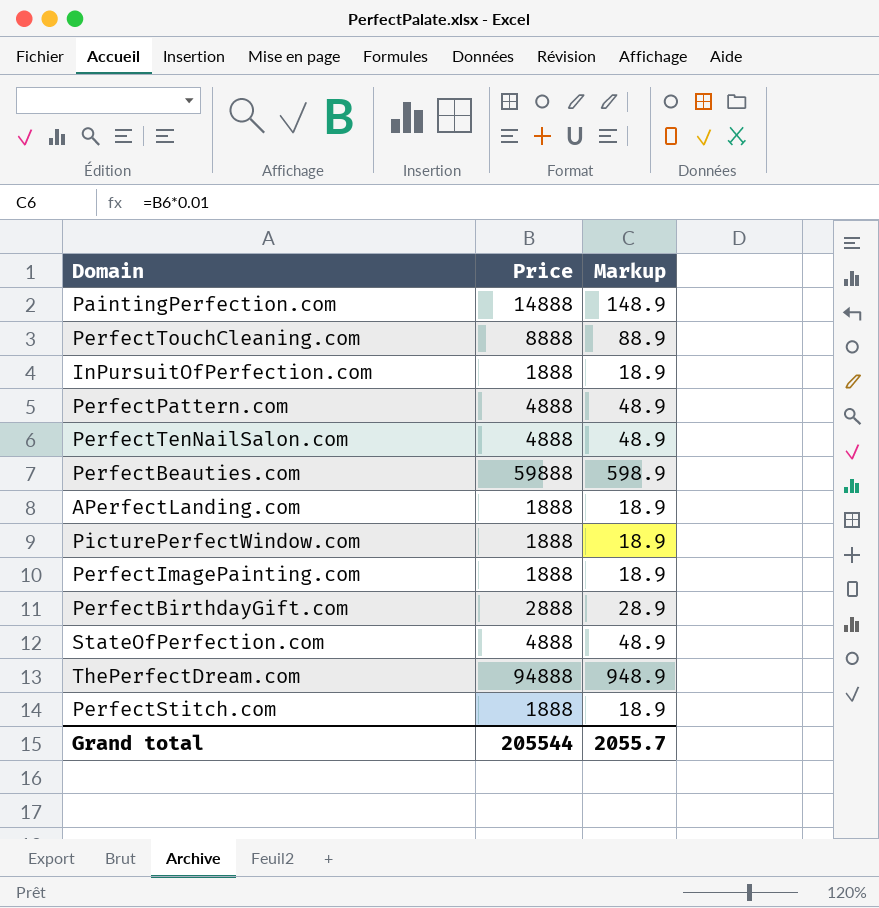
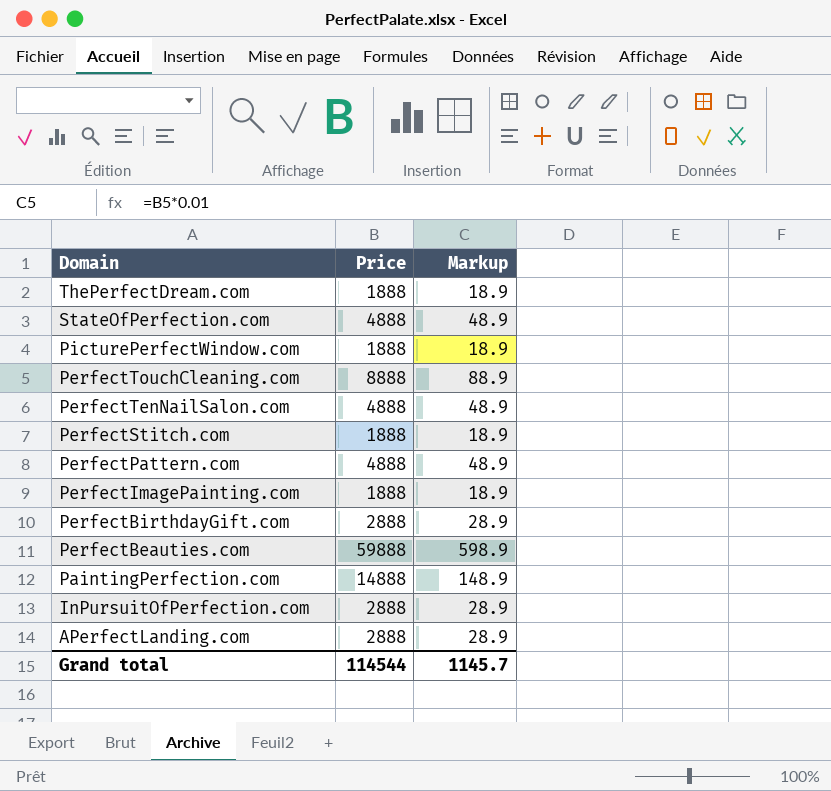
row order: none -> Domain descending
ThePerfectDream.com | Price: 94888 -> 1888
ThePerfectDream.com | Markup: 948.9 -> 18.9
InPursuitOfPerfection.com | Price: 1888 -> 2888
InPursuitOfPerfection.com | Markup: 18.9 -> 28.9
APerfectLanding.com | Price: 1888 -> 2888
APerfectLanding.com | Markup: 18.9 -> 28.9
Grand total | Price: 205544 -> 114544
Grand total | Markup: 2055.7 -> 1145.7

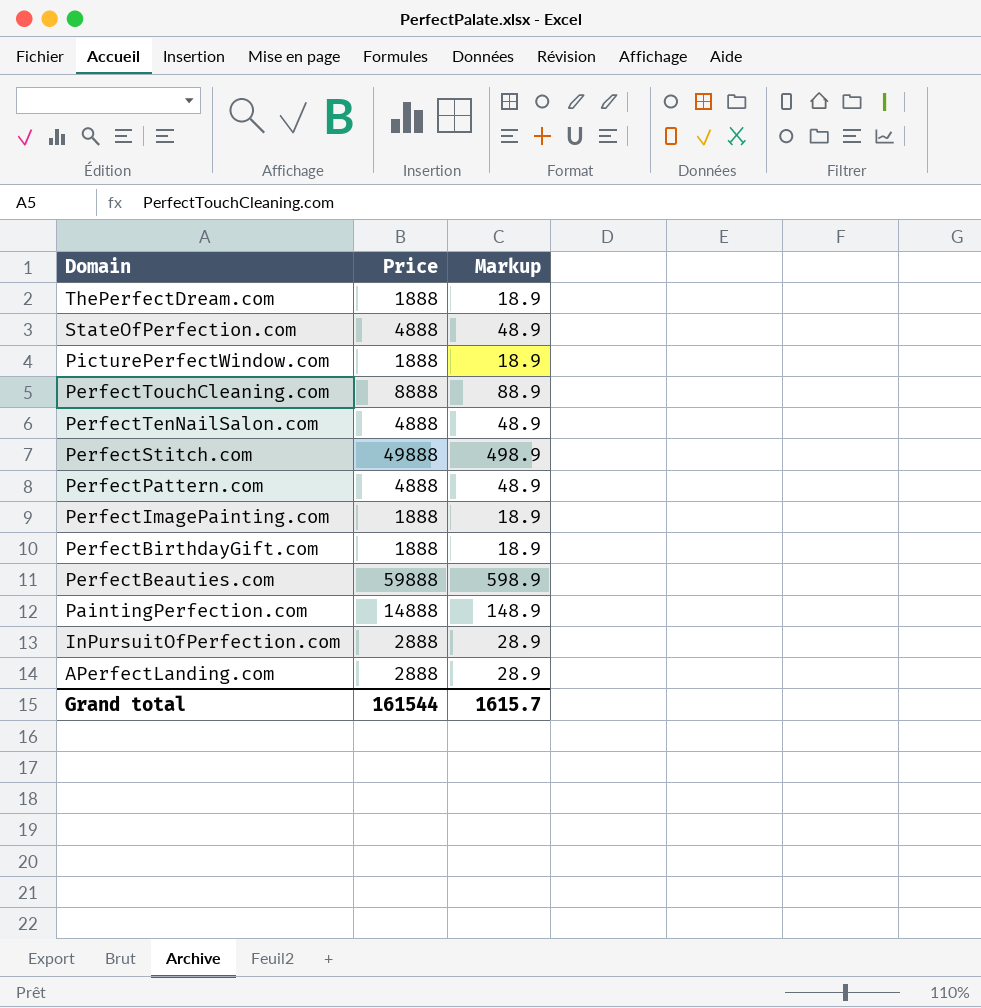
PerfectStitch.com | Price: 1888 -> 49888
PerfectStitch.com | Markup: 18.9 -> 498.9
PerfectBirthdayGift.com | Price: 2888 -> 1888
PerfectBirthdayGift.com | Markup: 28.9 -> 18.9
Grand total | Price: 114544 -> 161544
Grand total | Markup: 1145.7 -> 1615.7

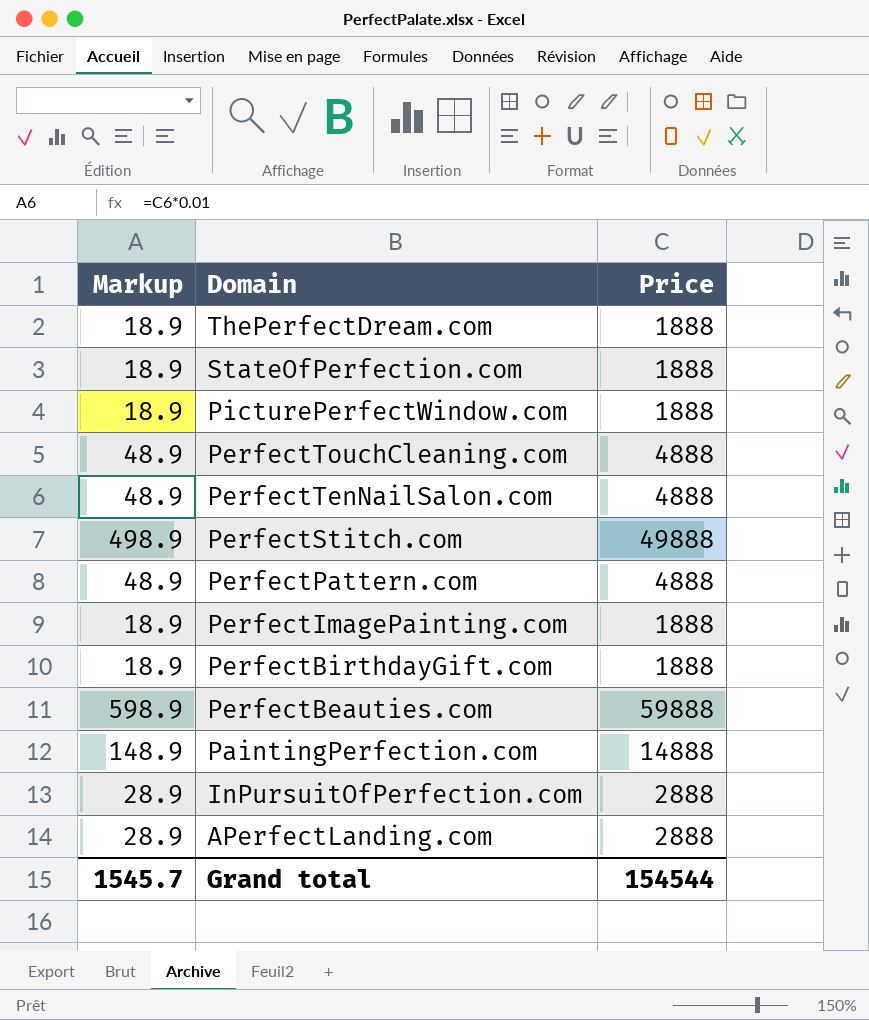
column Markup | position: 3 -> 1
StateOfPerfection.com | Markup: 48.9 -> 18.9
StateOfPerfection.com | Price: 4888 -> 1888
PerfectTouchCleaning.com | Markup: 88.9 -> 48.9
PerfectTouchCleaning.com | Price: 8888 -> 4888
Grand total | Markup: 1615.7 -> 1545.7
Grand total | Price: 161544 -> 154544

